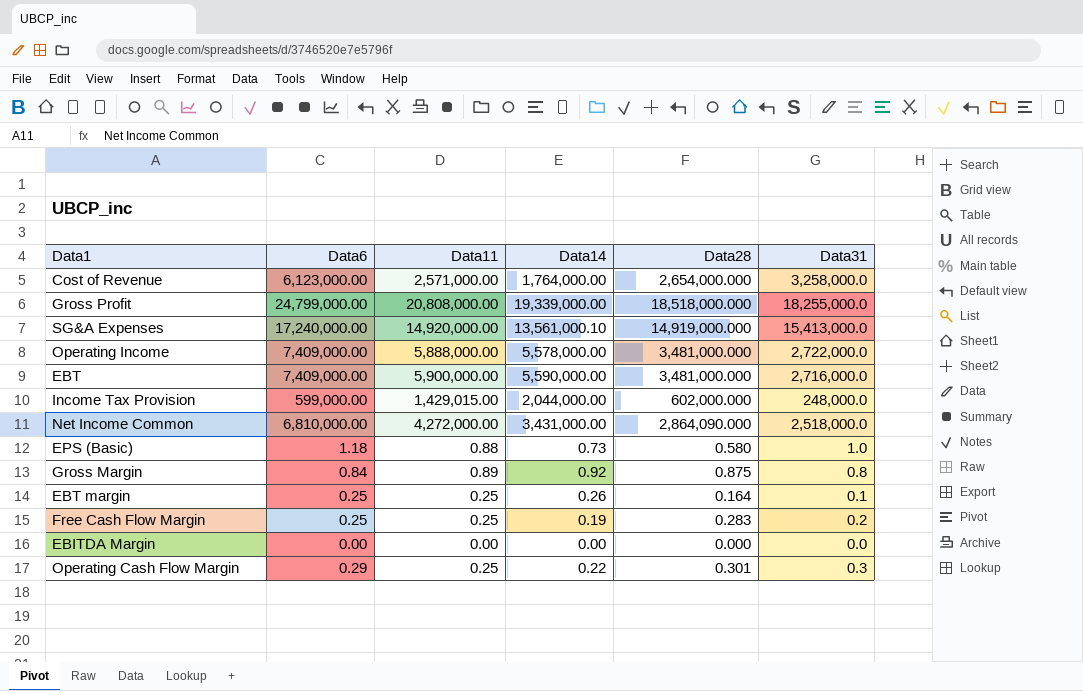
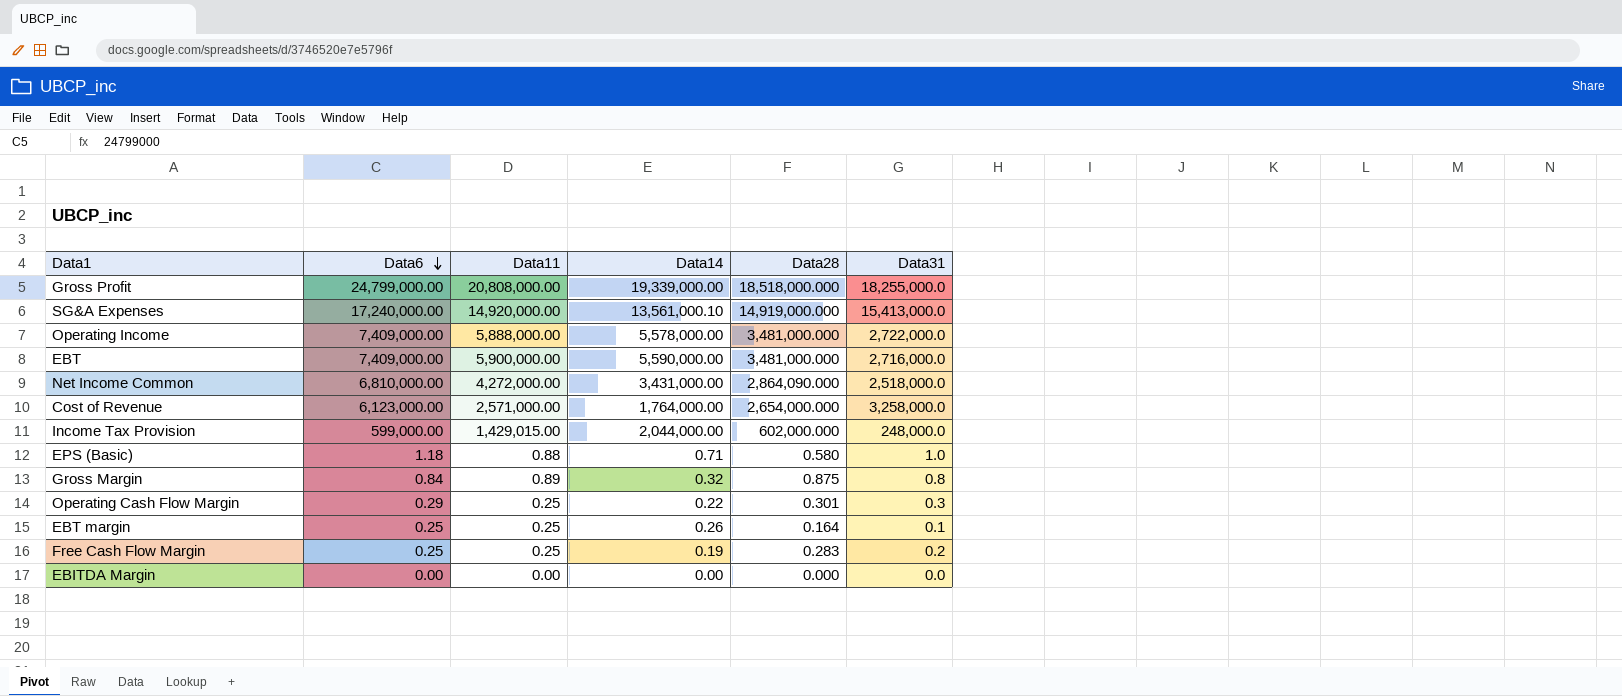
row order: none -> Data6 descending
EPS (Basic) | Data14: 0.73 -> 0.71
Gross Margin | Data14: 0.92 -> 0.32

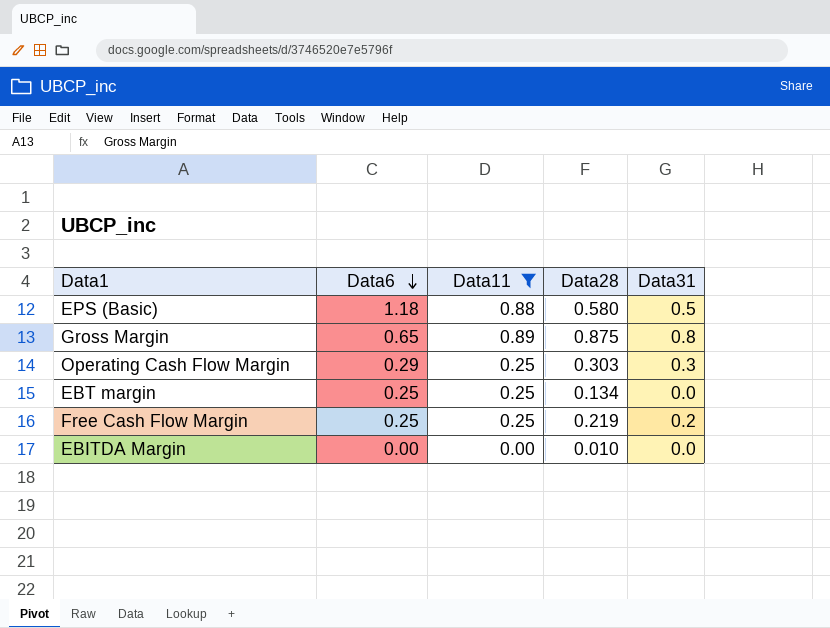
filter: none -> Data11 <= 0.89
column Data14 | position: 4 -> none
EPS (Basic) | Data31: 1.0 -> 0.5
Gross Margin | Data6: 0.84 -> 0.65
Operating Cash Flow Margin | Data28: 0.301 -> 0.303
EBT margin | Data28: 0.164 -> 0.134
EBT margin | Data31: 0.1 -> 0.0
Free Cash Flow Margin | Data28: 0.283 -> 0.219
EBITDA Margin | Data28: 0.000 -> 0.010

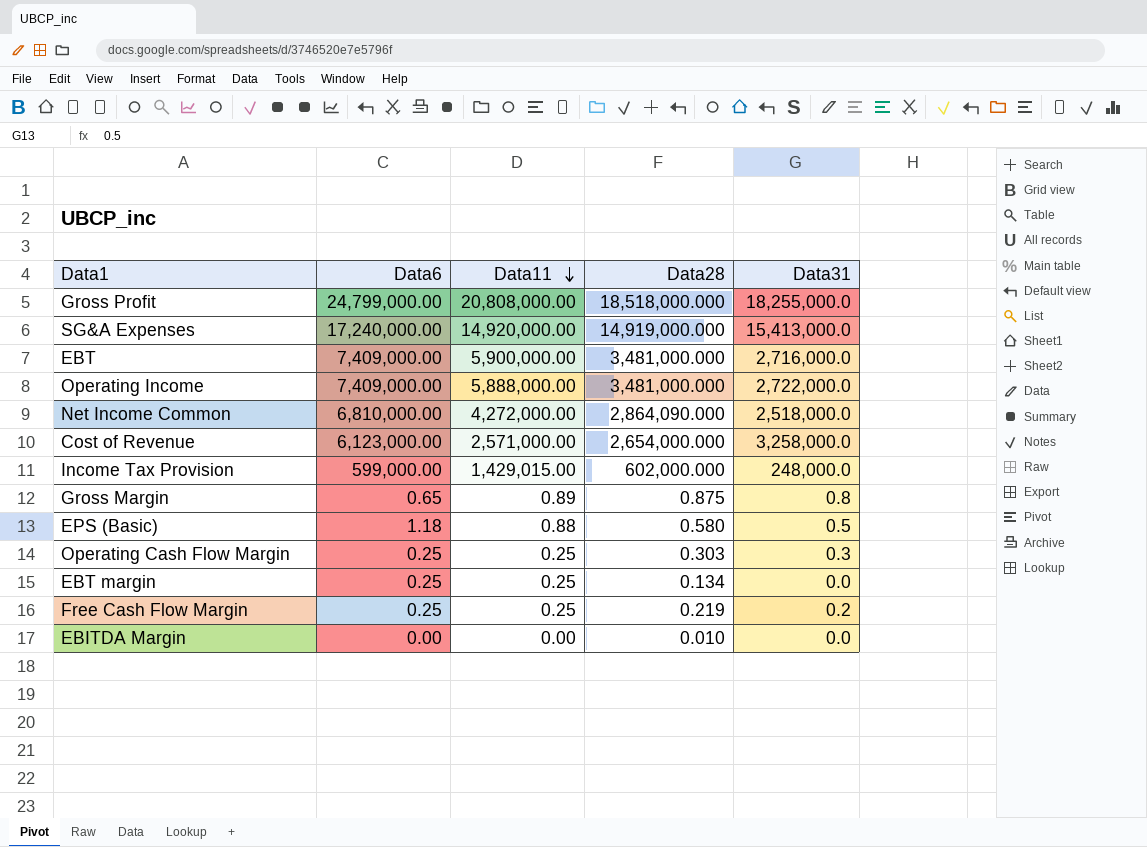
filter: Data11 <= 0.89 -> none
row order: Data6 descending -> Data11 descending
Operating Cash Flow Margin | Data6: 0.29 -> 0.25

